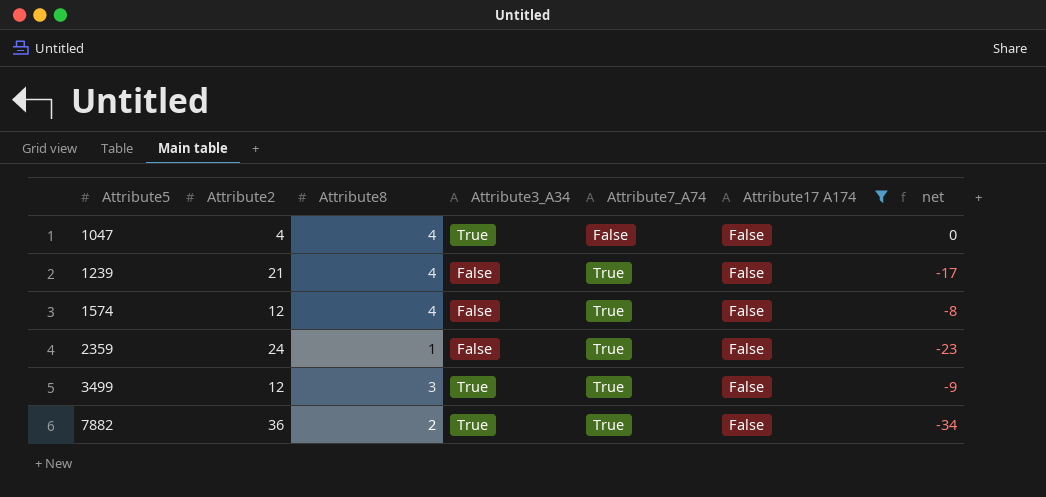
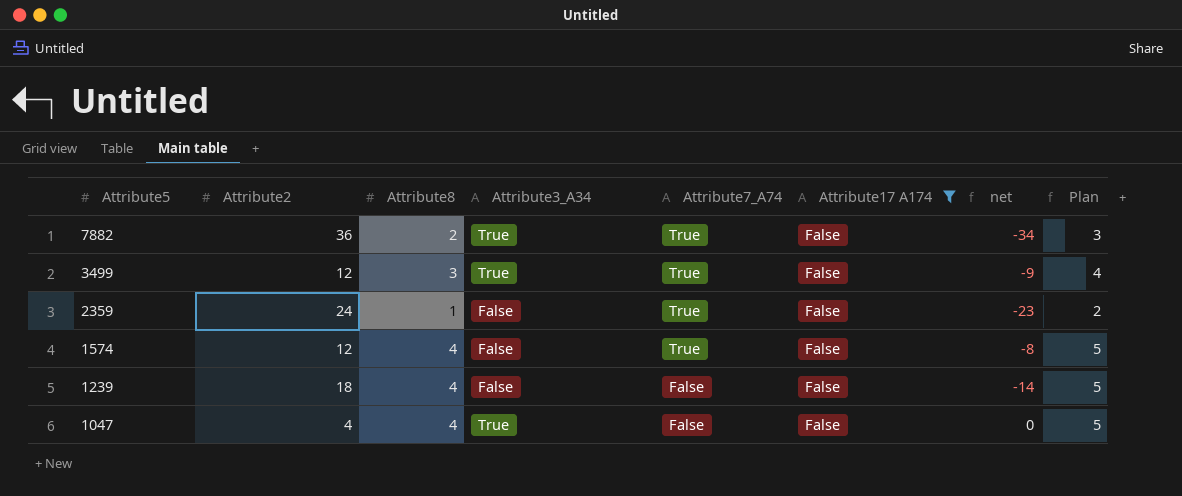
row order: Attribute5 ascending -> Attribute5 descending
column Plan | formula: none -> [Attribute8] + 1
1239 | Attribute2: 21 -> 18
1239 | Attribute7_A74: True -> False
1239 | net: -17 -> -14

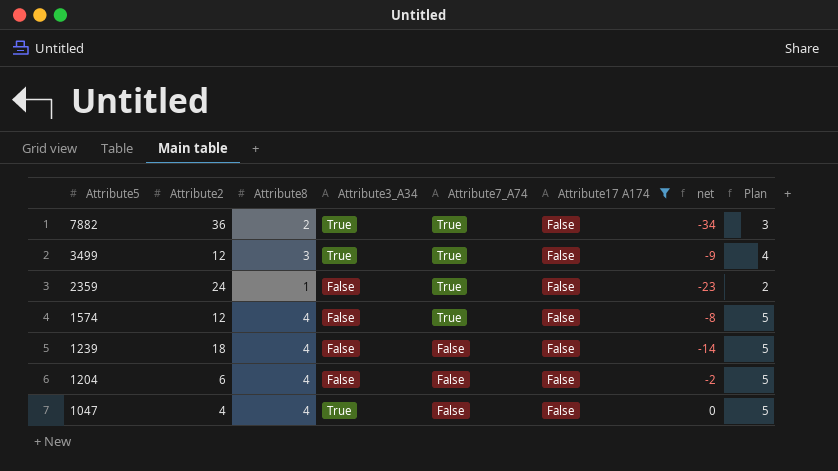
row 1204: none -> 6 | 4 | False | False | False | -2 | 5

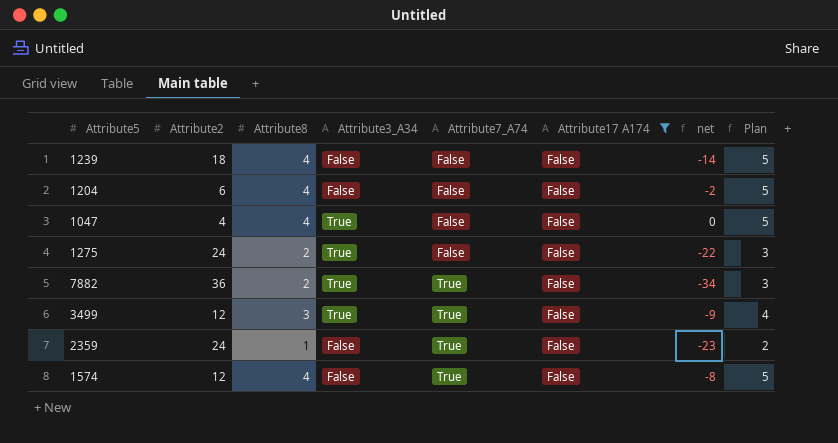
row order: Attribute5 descending -> Attribute7_A74 ascending
row 1275: none -> 24 | 2 | True | False | False | -22 | 3

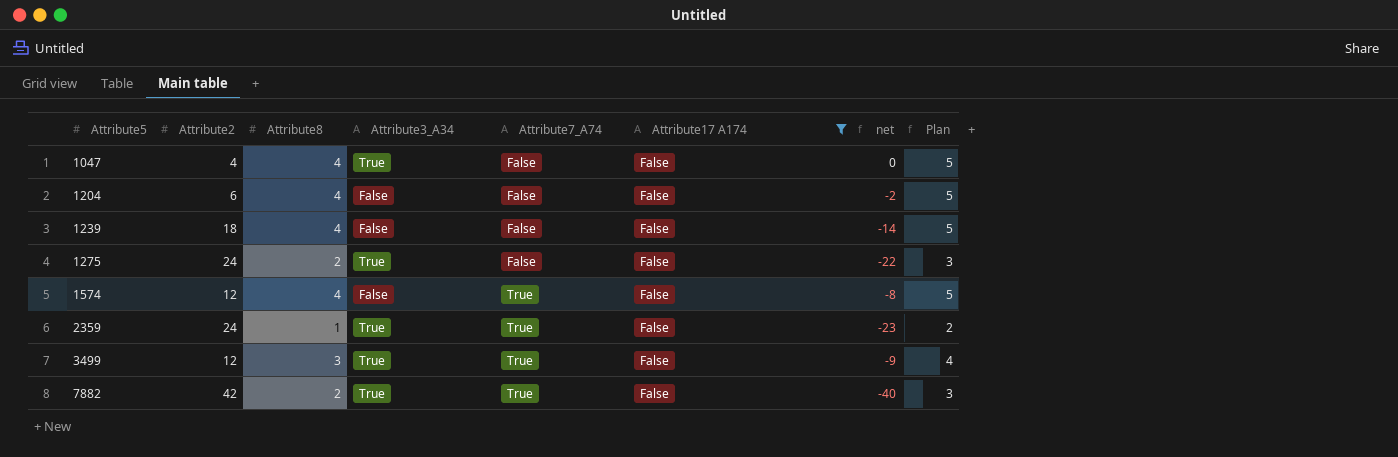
row order: Attribute7_A74 ascending -> Attribute5 ascending
2359 | Attribute3_A34: False -> True
7882 | Attribute2: 36 -> 42
7882 | net: -34 -> -40

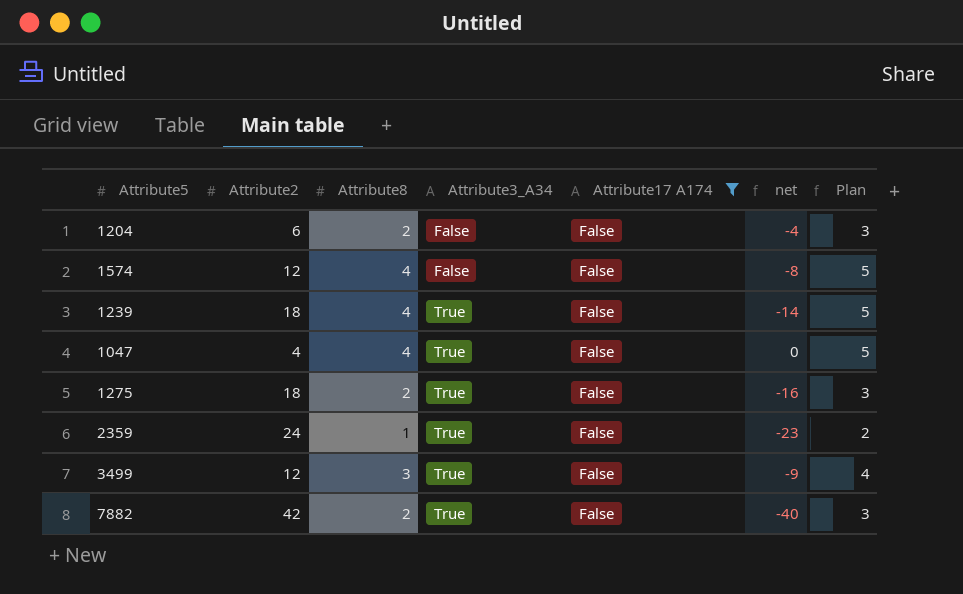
row order: Attribute5 ascending -> Attribute3_A34 ascending
column Attribute7_A74 | position: 5 -> none
1204 | Attribute8: 4 -> 2
1204 | net: -2 -> -4
1204 | Plan: 5 -> 3
1239 | Attribute3_A34: False -> True
1275 | Attribute2: 24 -> 18
1275 | net: -22 -> -16

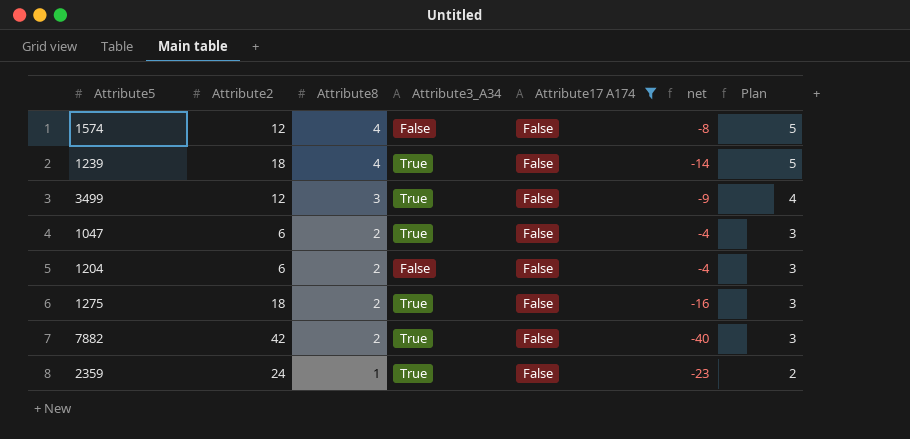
row order: Attribute3_A34 ascending -> Attribute8 descending
1047 | Attribute2: 4 -> 6
1047 | Attribute8: 4 -> 2
1047 | net: 0 -> -4
1047 | Plan: 5 -> 3

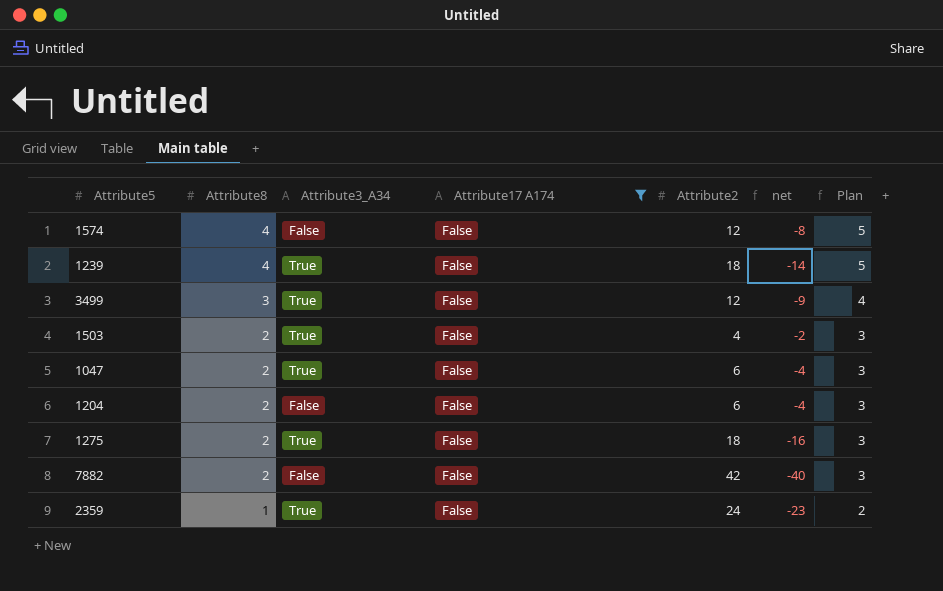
column Attribute2 | position: 2 -> 5
row 1503: none -> 2 | True | False | 4 | -2 | 3
7882 | Attribute3_A34: True -> False

